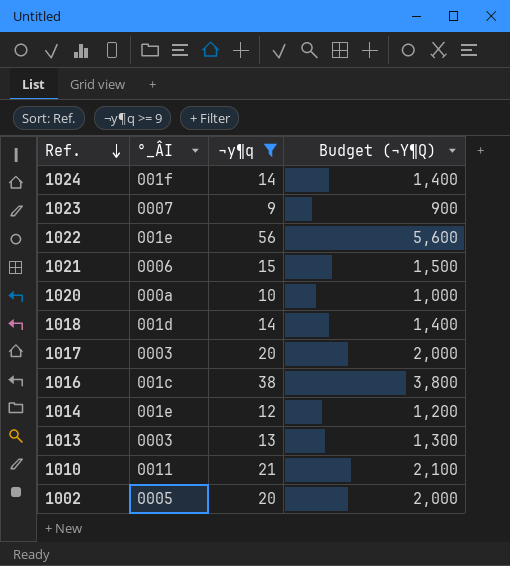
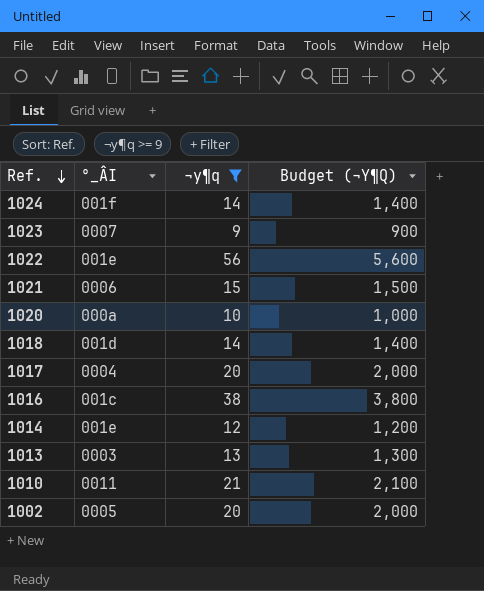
1017 | °_ÂI: 0003 -> 0004

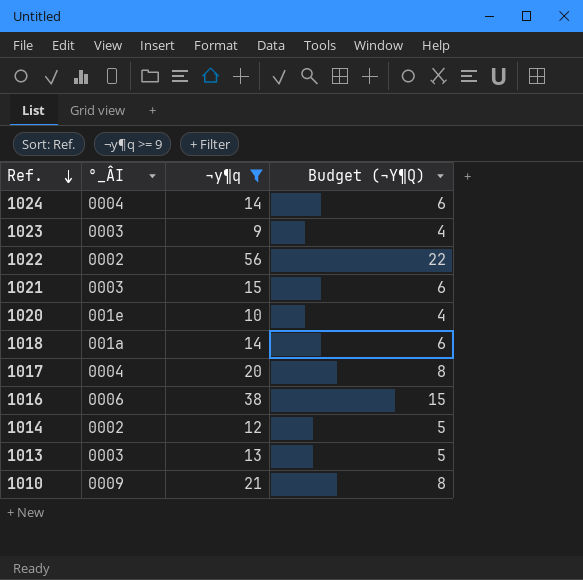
column Budget (¬Y¶Q) | formula: [¬y¶q] * 100 -> [¬y¶q] * 0.4
row 1002: 0005 | 20 | 2,000 -> none
1024 | °_ÂI: 001f -> 0004
1023 | °_ÂI: 0007 -> 0003
1022 | °_ÂI: 001e -> 0002
1021 | °_ÂI: 0006 -> 0003
1020 | °_ÂI: 000a -> 001e
1018 | °_ÂI: 001d -> 001a
1016 | °_ÂI: 001c -> 0006
1014 | °_ÂI: 001e -> 0002
1010 | °_ÂI: 0011 -> 0009

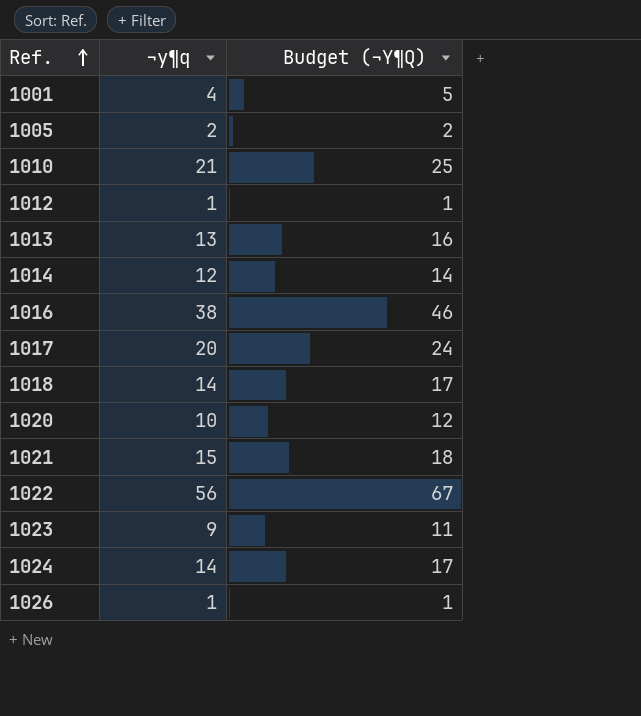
filter: ¬y¶q >= 9 -> none
row order: Ref. descending -> Ref. ascending
column °_ÂI | position: 2 -> none
column Budget (¬Y¶Q) | formula: [¬y¶q] * 0.4 -> [¬y¶q] * 1.2

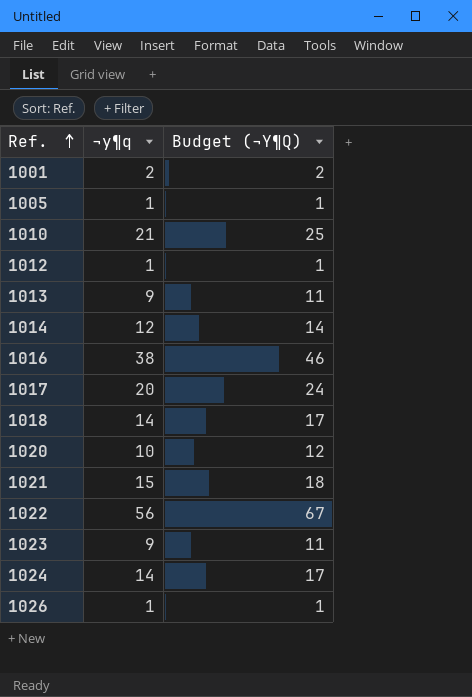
1001 | ¬y¶q: 4 -> 2
1001 | Budget (¬Y¶Q): 5 -> 2
1005 | ¬y¶q: 2 -> 1
1005 | Budget (¬Y¶Q): 2 -> 1
1013 | ¬y¶q: 13 -> 9
1013 | Budget (¬Y¶Q): 16 -> 11

